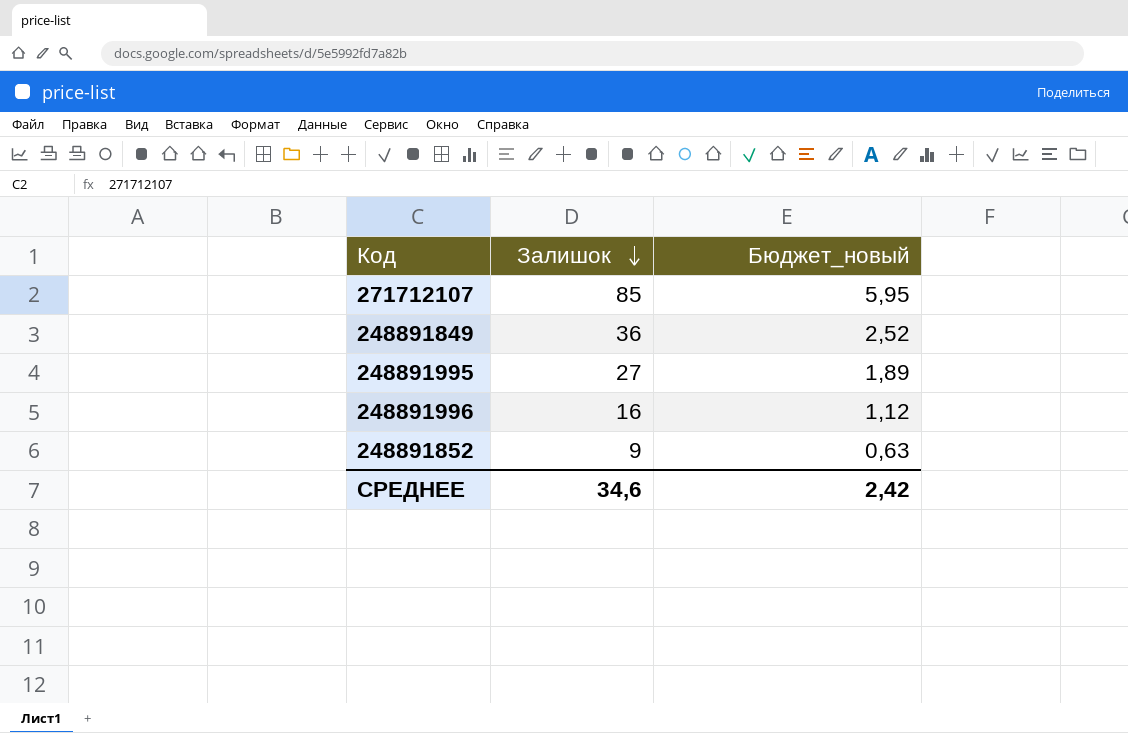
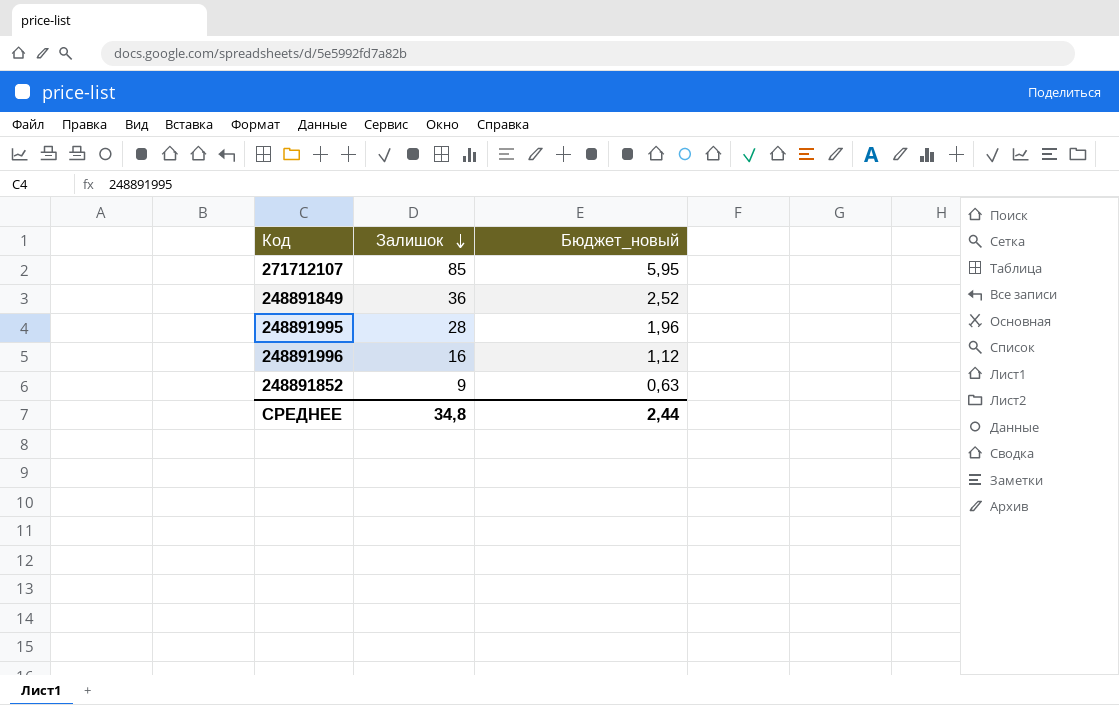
248891995 | Залишок: 27 -> 28
248891995 | Бюджет_новый: 1,89 -> 1,96
СРЕДНЕЕ | Залишок: 34,6 -> 34,8
СРЕДНЕЕ | Бюджет_новый: 2,42 -> 2,44

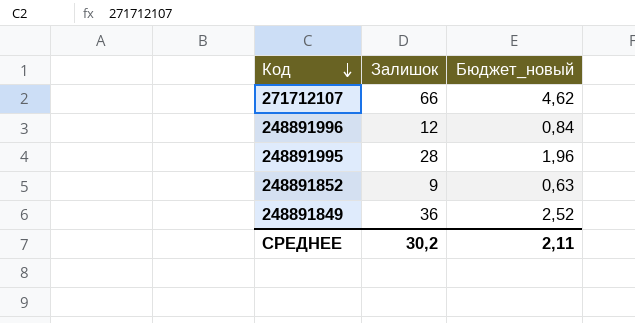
row order: Залишок descending -> Код descending
271712107 | Залишок: 85 -> 66
271712107 | Бюджет_новый: 5,95 -> 4,62
248891996 | Залишок: 16 -> 12
248891996 | Бюджет_новый: 1,12 -> 0,84
СРЕДНЕЕ | Залишок: 34,8 -> 30,2
СРЕДНЕЕ | Бюджет_новый: 2,44 -> 2,11

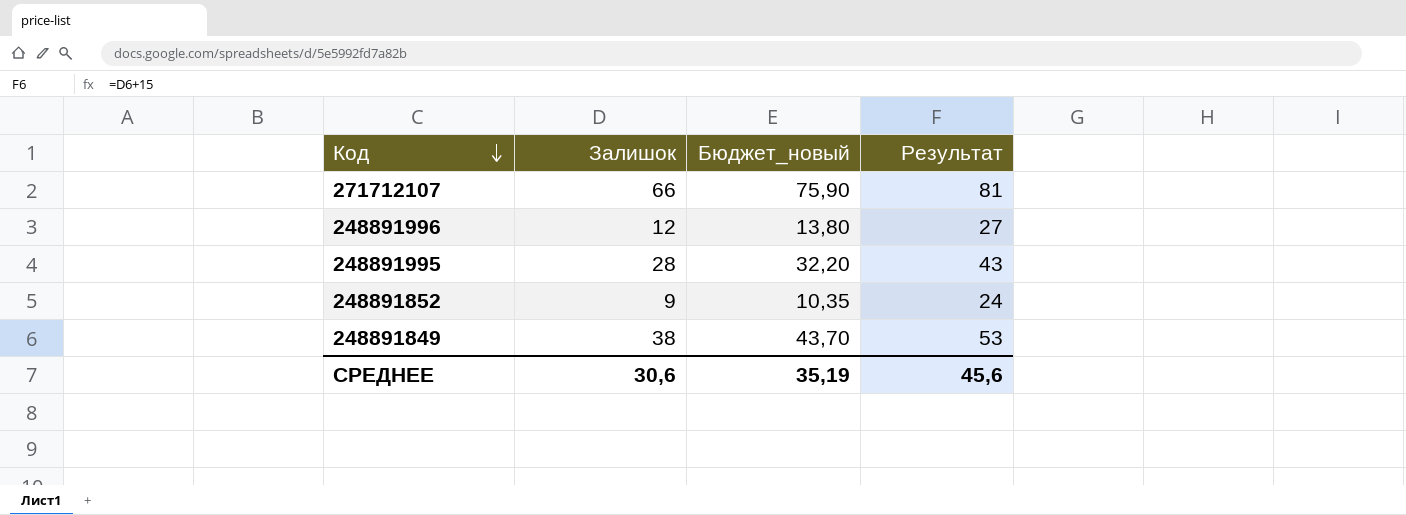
column Бюджет_новый | formula: [Залишок] * 0,07 -> [Залишок] * 1,15
column Результат | formula: none -> [Залишок] + 15
248891849 | Залишок: 36 -> 38
СРЕДНЕЕ | Залишок: 30,2 -> 30,6
СРЕДНЕЕ | Бюджет_новый: 2,11 -> 35,19

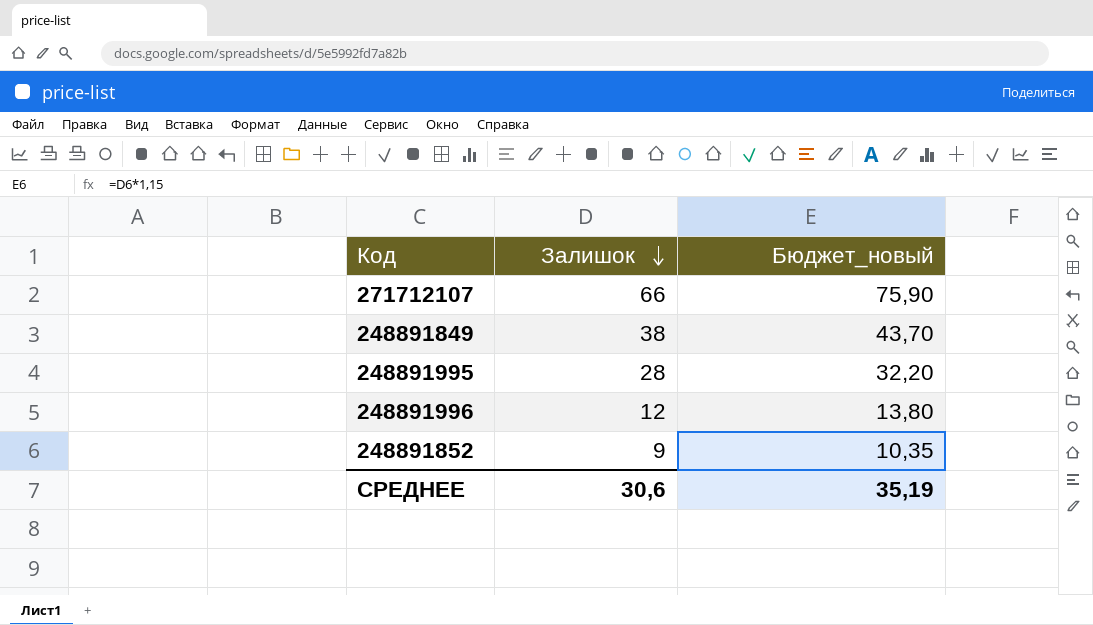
row order: Код descending -> Залишок descending
column Результат | formula: [Залишок] + 15 -> none

